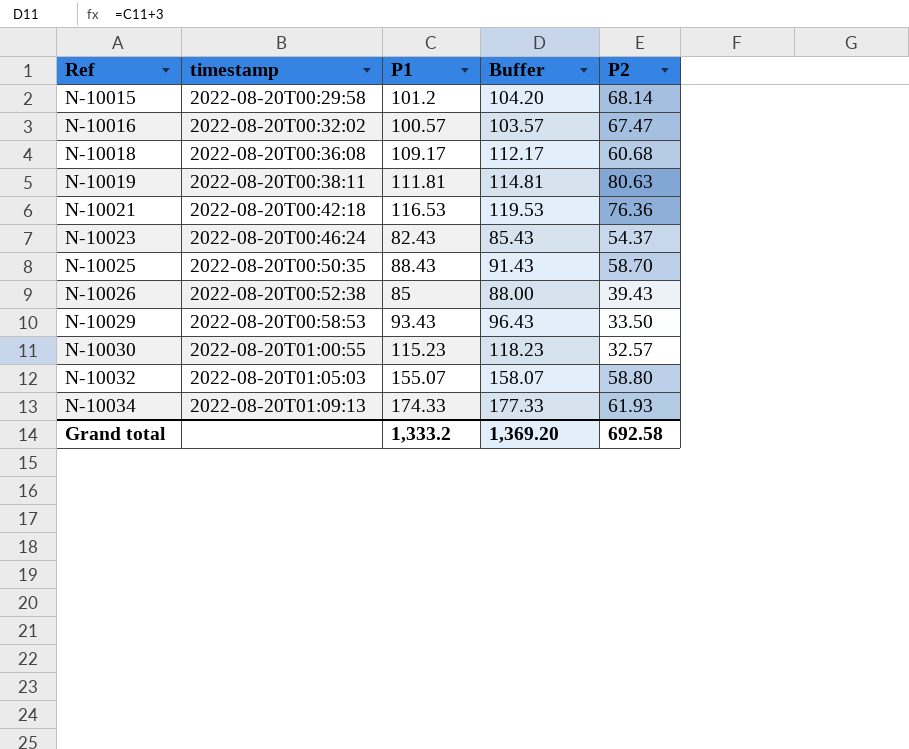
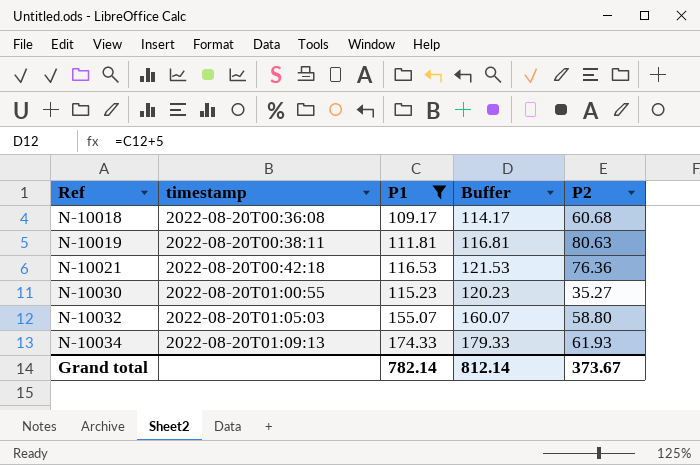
filter: none -> P1 >= 109.17
column Buffer | formula: [P1] + 3 -> [P1] + 5
N-10030 | P2: 32.57 -> 35.27
Grand total | P1: 1,333.2 -> 782.14
Grand total | Buffer: 1,369.20 -> 812.14
Grand total | P2: 692.58 -> 373.67

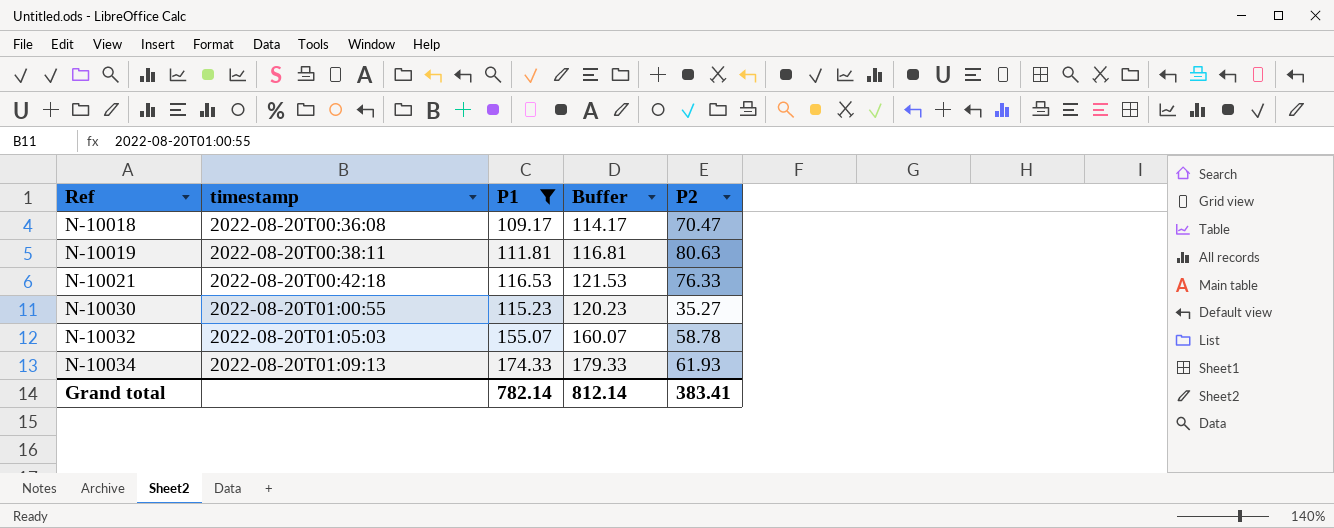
N-10018 | P2: 60.68 -> 70.47
N-10021 | P2: 76.36 -> 76.33
N-10032 | P2: 58.80 -> 58.78
Grand total | P2: 373.67 -> 383.41

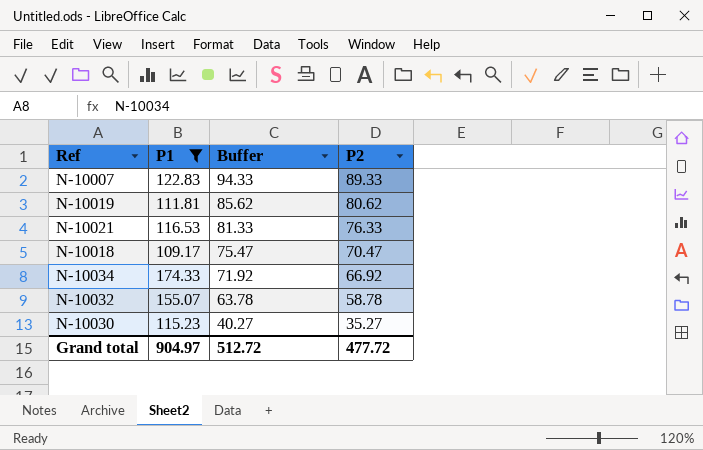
row order: Ref ascending -> Buffer descending
column timestamp | position: 2 -> none
column Buffer | formula: [P1] + 5 -> [P2] + 5
row N-10007: none -> 122.83 | 94.33 | 89.33
N-10019 | P2: 80.63 -> 80.62
N-10034 | P2: 61.93 -> 66.92
Grand total | P1: 782.14 -> 904.97
Grand total | Buffer: 812.14 -> 512.72
Grand total | P2: 383.41 -> 477.72

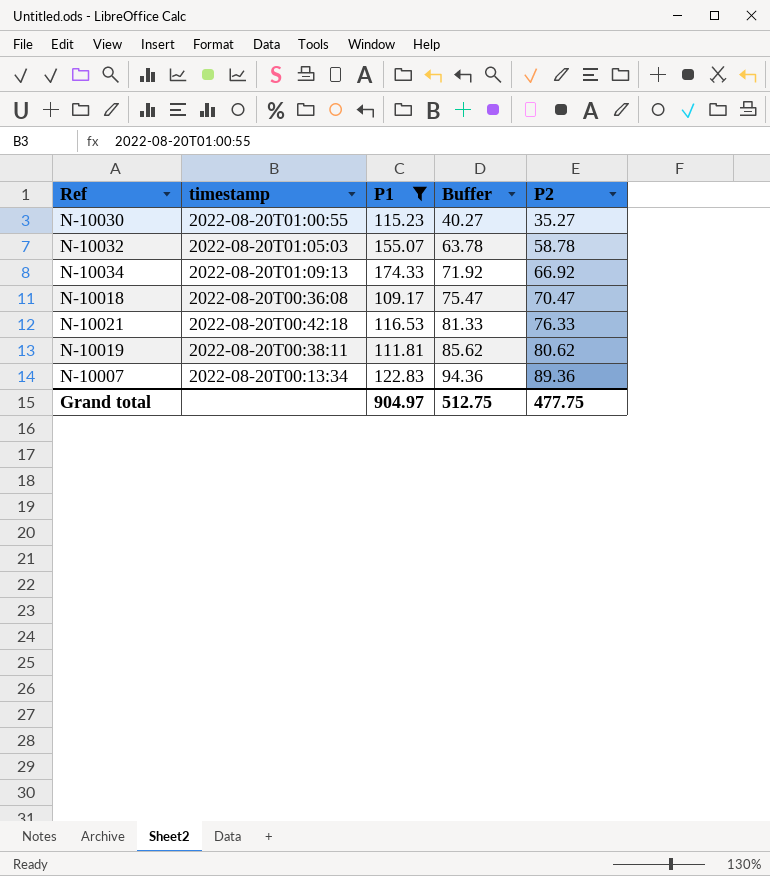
row order: Buffer descending -> Buffer ascending
column timestamp | position: none -> 2
N-10007 | Buffer: 94.33 -> 94.36
N-10007 | P2: 89.33 -> 89.36
Grand total | Buffer: 512.72 -> 512.75
Grand total | P2: 477.72 -> 477.75

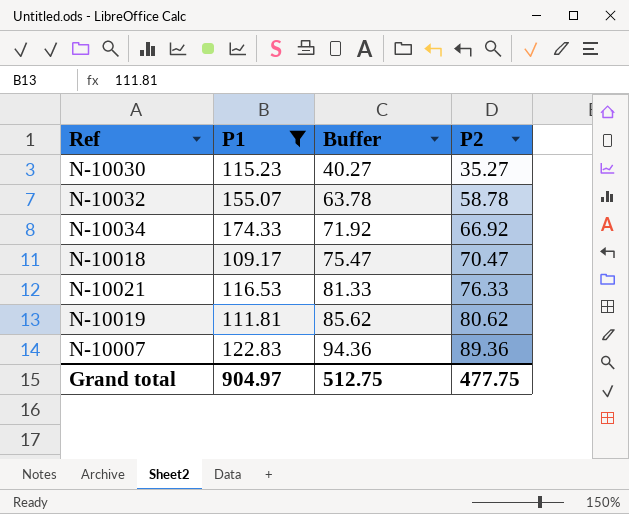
column timestamp | position: 2 -> none

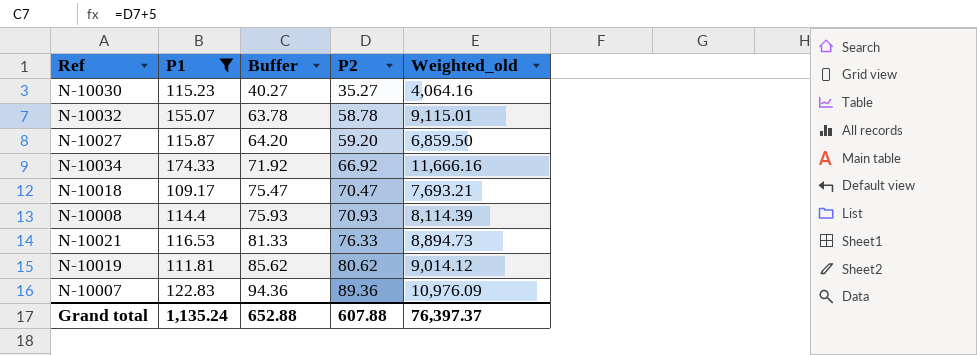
column Weighted_old | formula: none -> [P1] * [P2]
row N-10027: none -> 115.87 | 64.20 | 59.20 | 6,859.50
row N-10008: none -> 114.4 | 75.93 | 70.93 | 8,114.39
Grand total | P1: 904.97 -> 1,135.24
Grand total | Buffer: 512.75 -> 652.88
Grand total | P2: 477.75 -> 607.88

